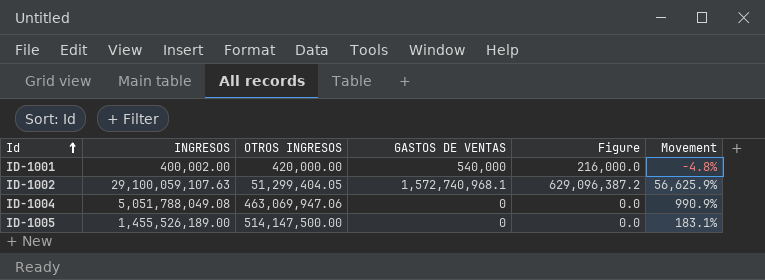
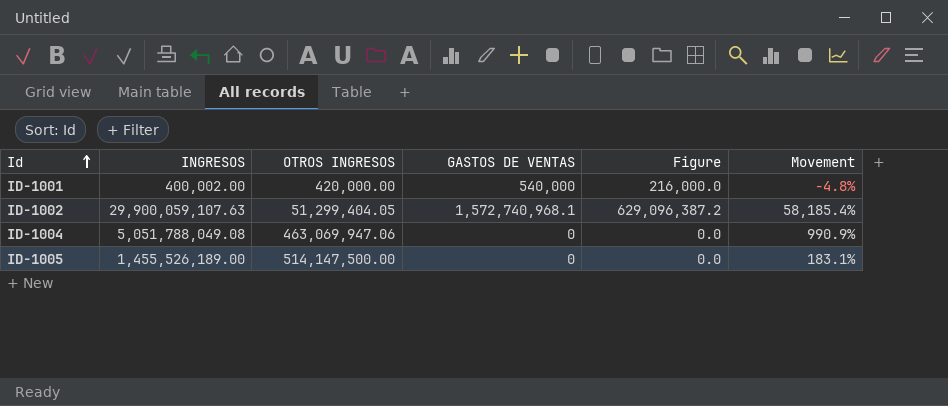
ID-1002 | INGRESOS: 29,100,059,107.63 -> 29,900,059,107.63
ID-1002 | Movement: 56,625.9% -> 58,185.4%

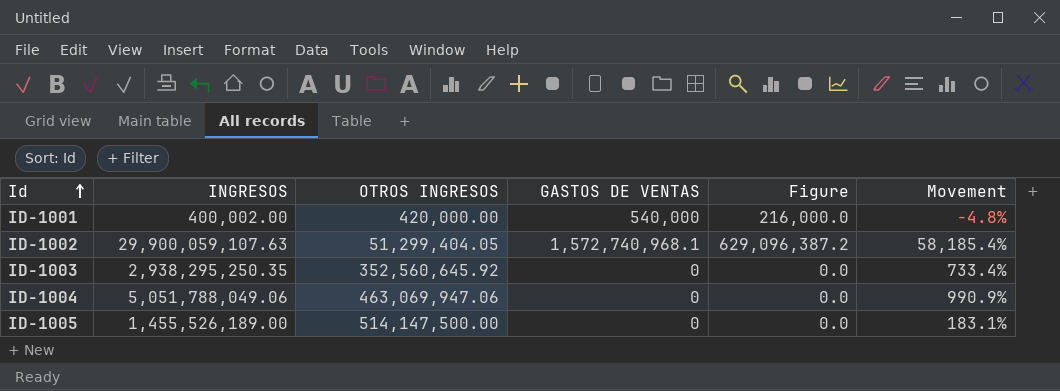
row ID-1003: none -> 2,938,295,250.35 | 352,560,645.92 | 0 | 0.0 | 733.4%
ID-1004 | INGRESOS: 5,051,788,049.08 -> 5,051,788,049.06

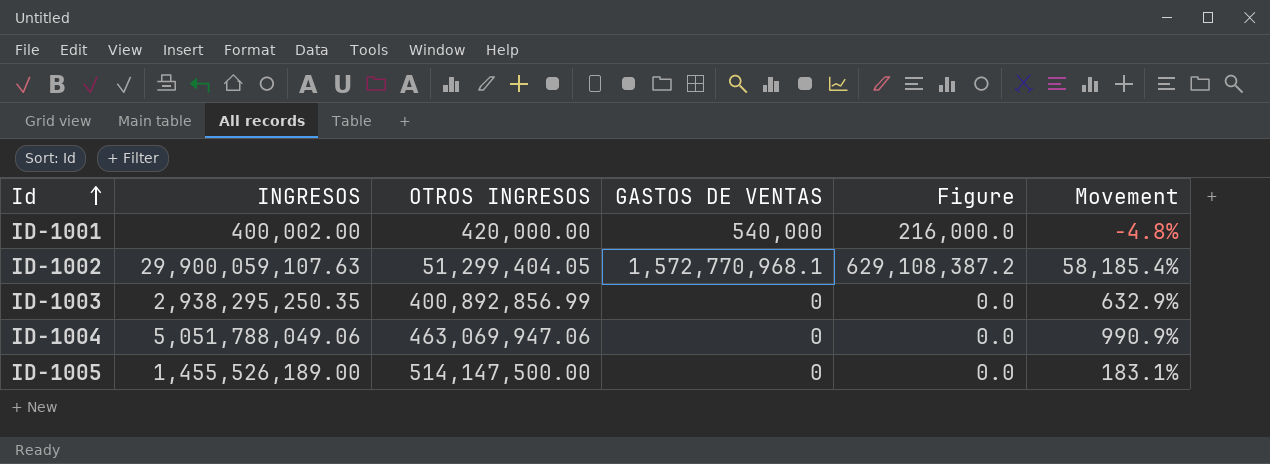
ID-1002 | GASTOS DE VENTAS: 1,572,740,968.1 -> 1,572,770,968.1
ID-1002 | Figure: 629,096,387.2 -> 629,108,387.2
ID-1003 | OTROS INGRESOS: 352,560,645.92 -> 400,892,856.99
ID-1003 | Movement: 733.4% -> 632.9%

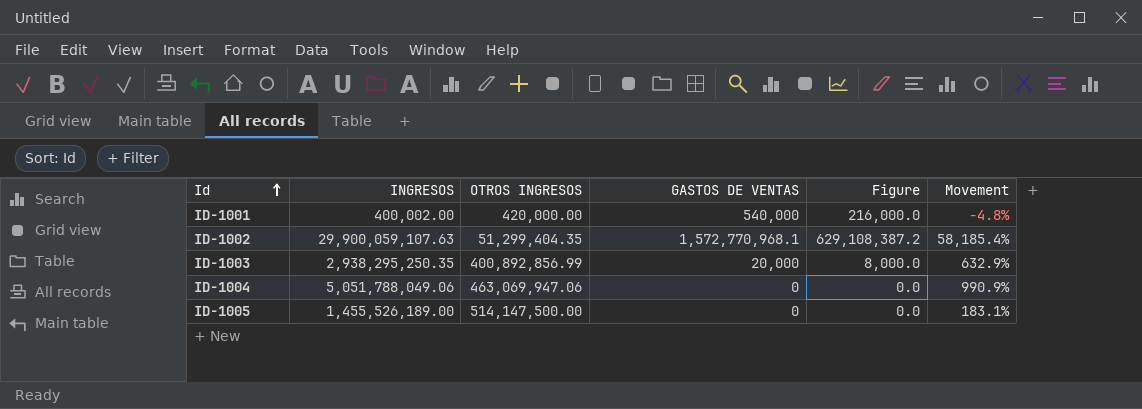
ID-1002 | OTROS INGRESOS: 51,299,404.05 -> 51,299,404.35
ID-1003 | GASTOS DE VENTAS: 0 -> 20,000
ID-1003 | Figure: 0.0 -> 8,000.0

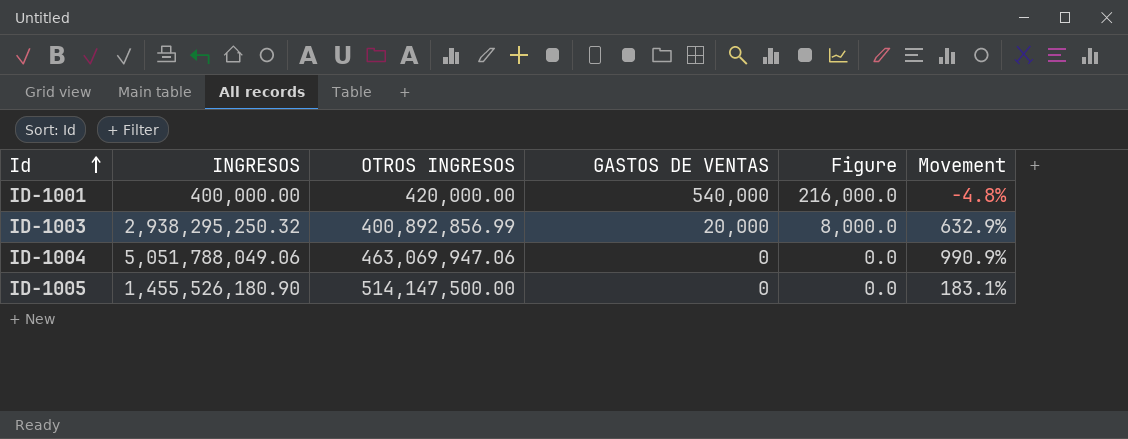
row ID-1002: 29,900,059,107.63 | 51,299,404.35 | 1,572,770,968.1 | 629,108,387.2 | 58,185.4% -> none
ID-1001 | INGRESOS: 400,002.00 -> 400,000.00
ID-1003 | INGRESOS: 2,938,295,250.35 -> 2,938,295,250.32
ID-1005 | INGRESOS: 1,455,526,189.00 -> 1,455,526,180.90

